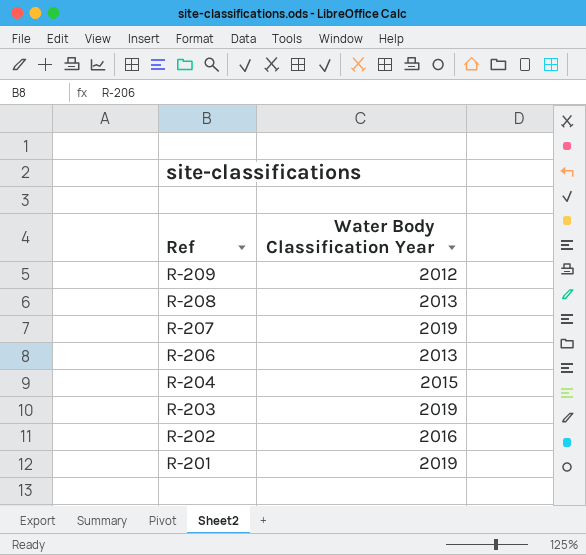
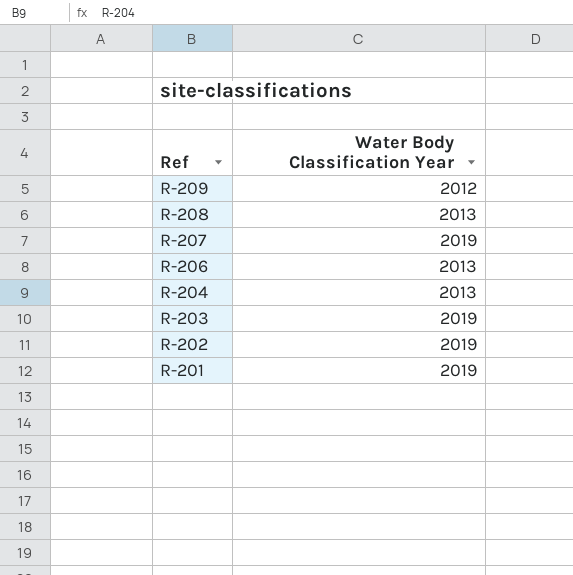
R-204 | Water Body Classification Year: 2015 -> 2013
R-202 | Water Body Classification Year: 2016 -> 2019

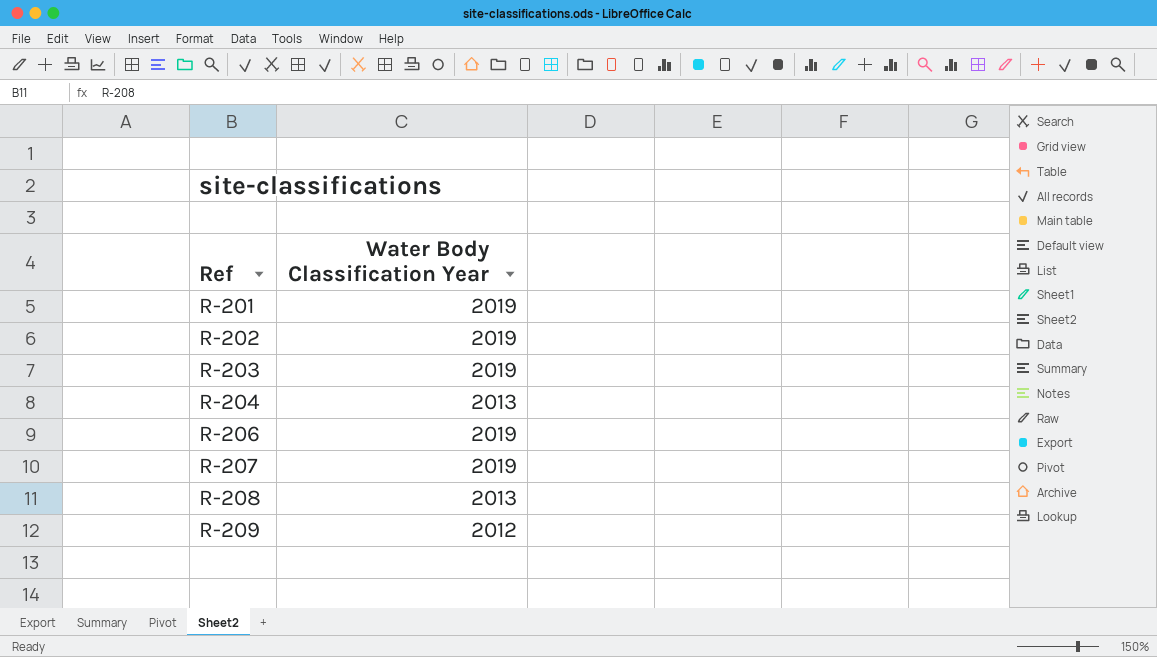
row order: Ref descending -> Ref ascending
R-206 | Water Body Classification Year: 2013 -> 2019

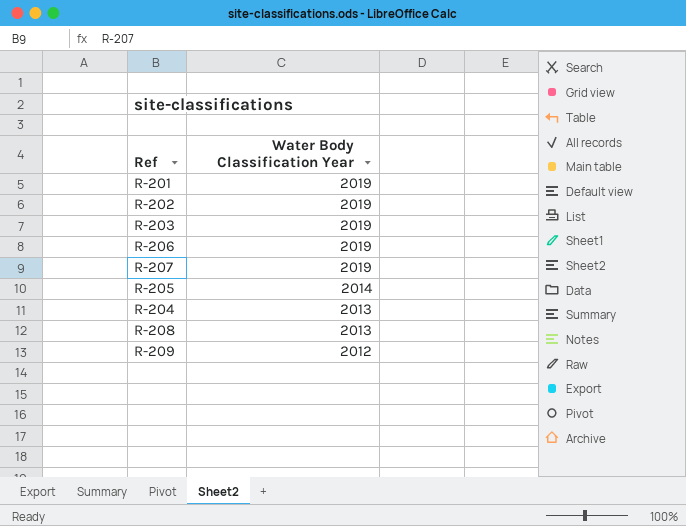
row order: Ref ascending -> Water Body Classification Year descending
row R-205: none -> 2014

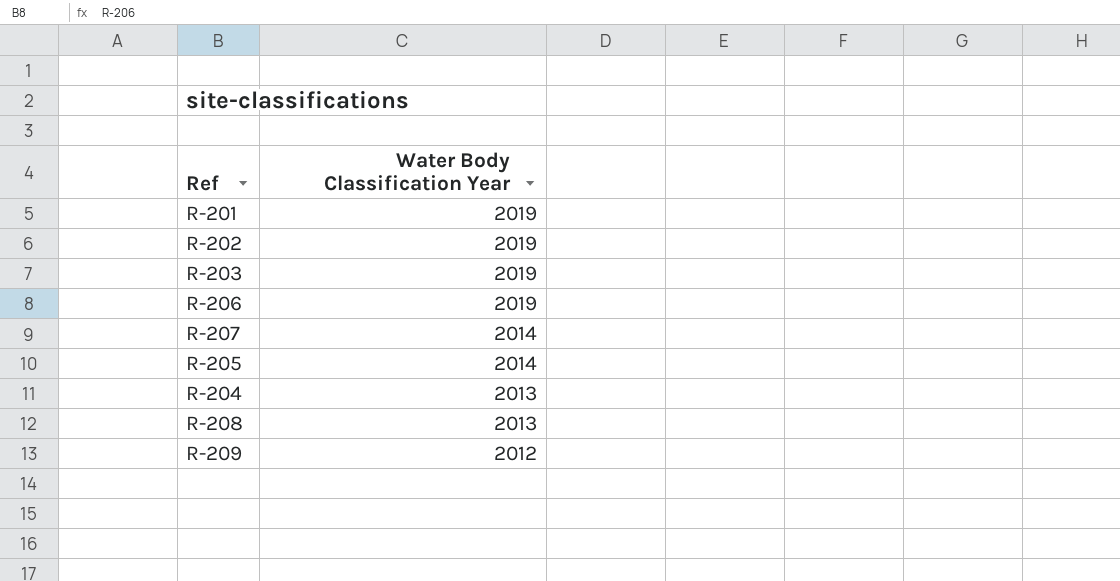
R-207 | Water Body Classification Year: 2019 -> 2014

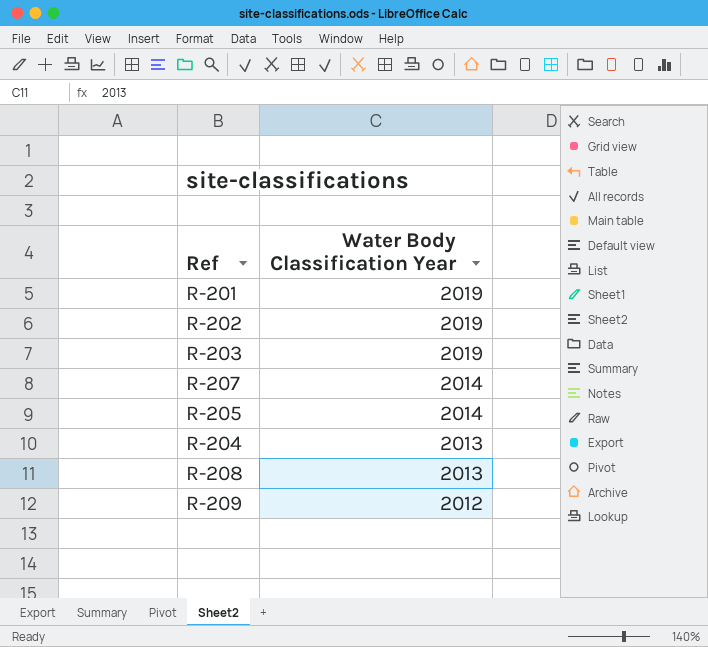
row R-206: 2019 -> none

